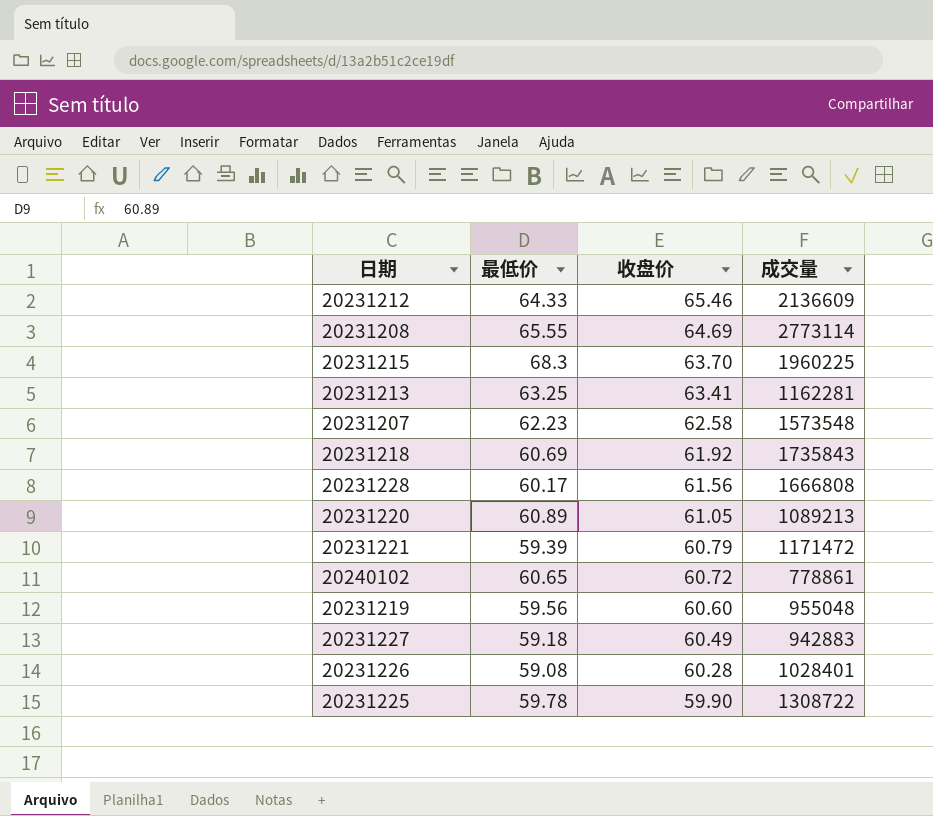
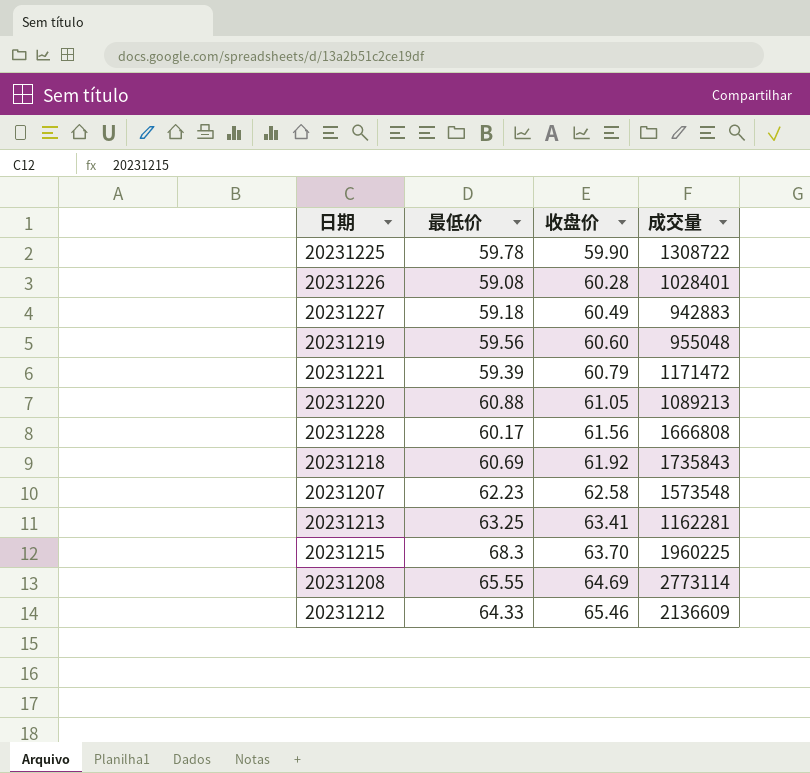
row order: 收盘价 descending -> 收盘价 ascending
row 20240102: 60.65 | 60.72 | 778861 -> none
20231220 | 最低价: 60.89 -> 60.88

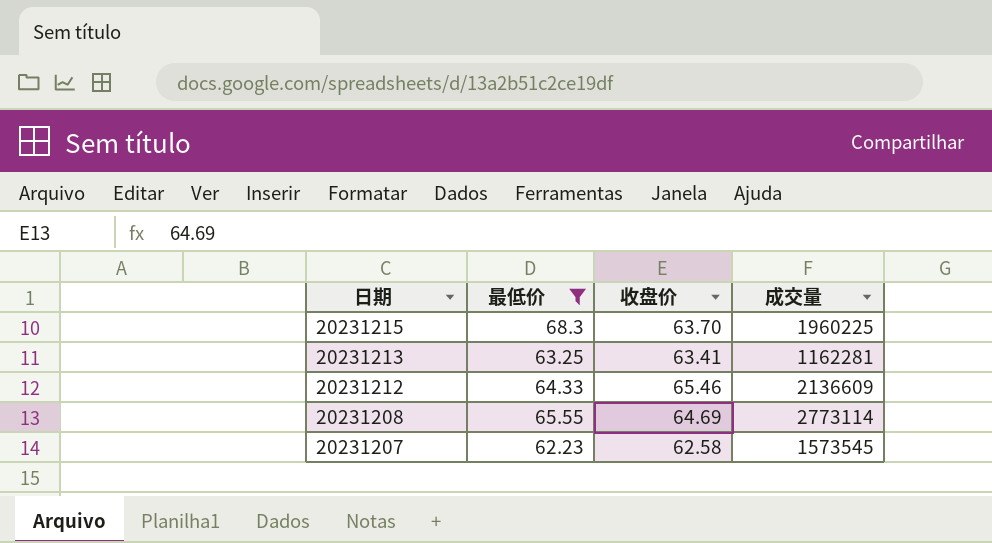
filter: none -> 最低价 >= 62.23
row order: 收盘价 ascending -> 日期 descending
20231207 | 成交量: 1573548 -> 1573545

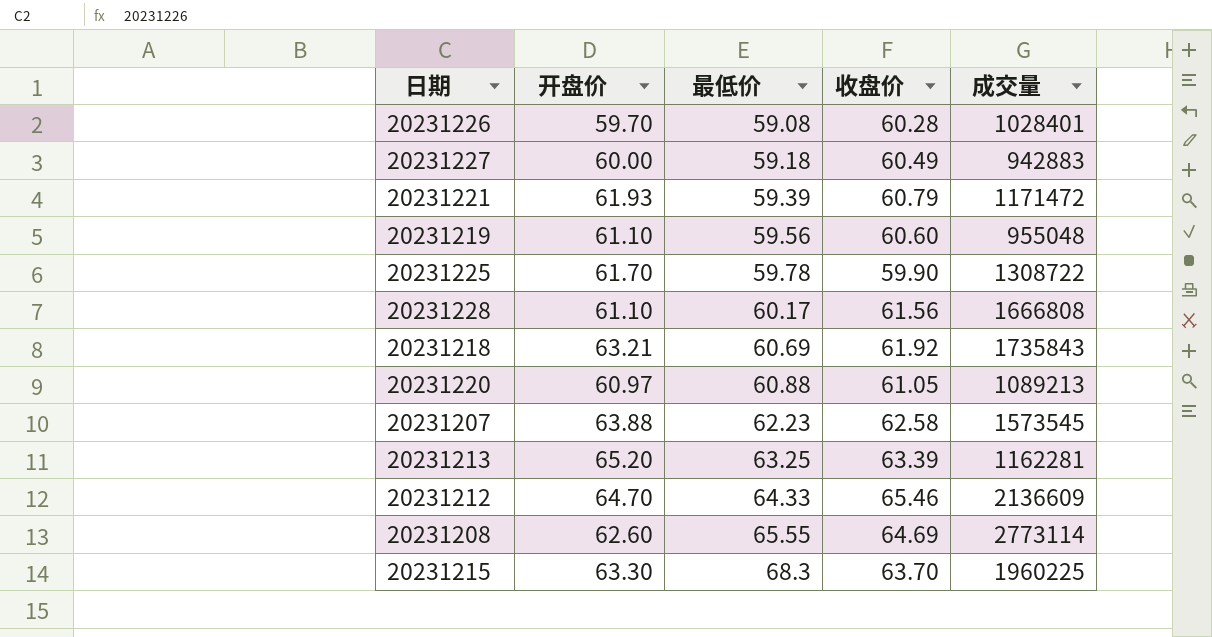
filter: 最低价 >= 62.23 -> none
row order: 日期 descending -> 最低价 ascending
column 开盘价 | position: none -> 2
20231213 | 收盘价: 63.41 -> 63.39

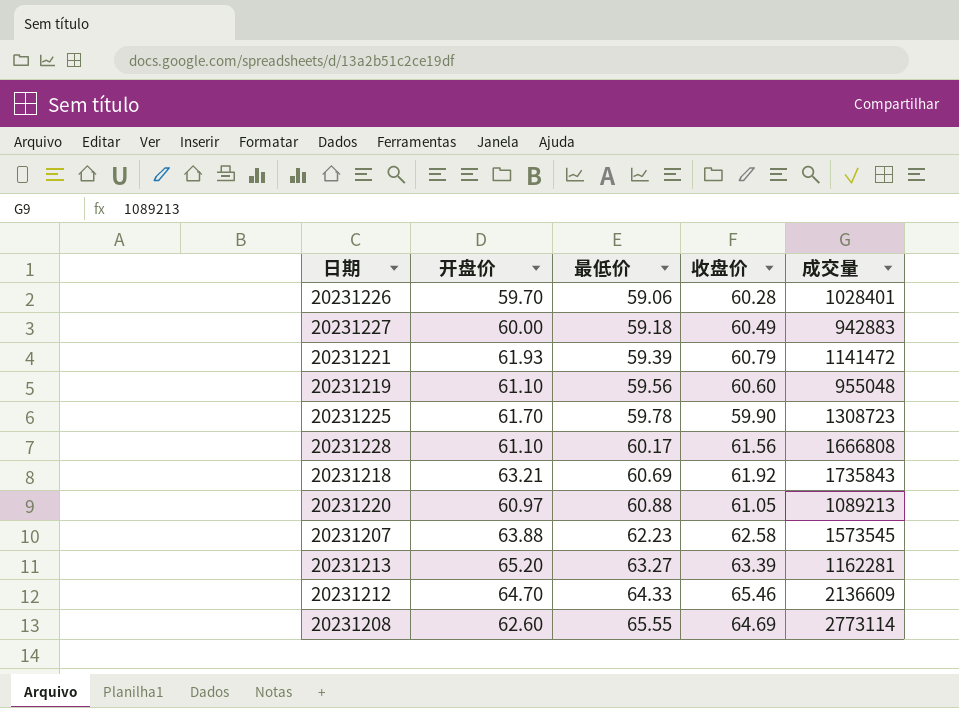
row 20231215: 63.30 | 68.3 | 63.70 | 1960225 -> none
20231226 | 最低价: 59.08 -> 59.06
20231221 | 成交量: 1171472 -> 1141472
20231225 | 成交量: 1308722 -> 1308723
20231213 | 最低价: 63.25 -> 63.27

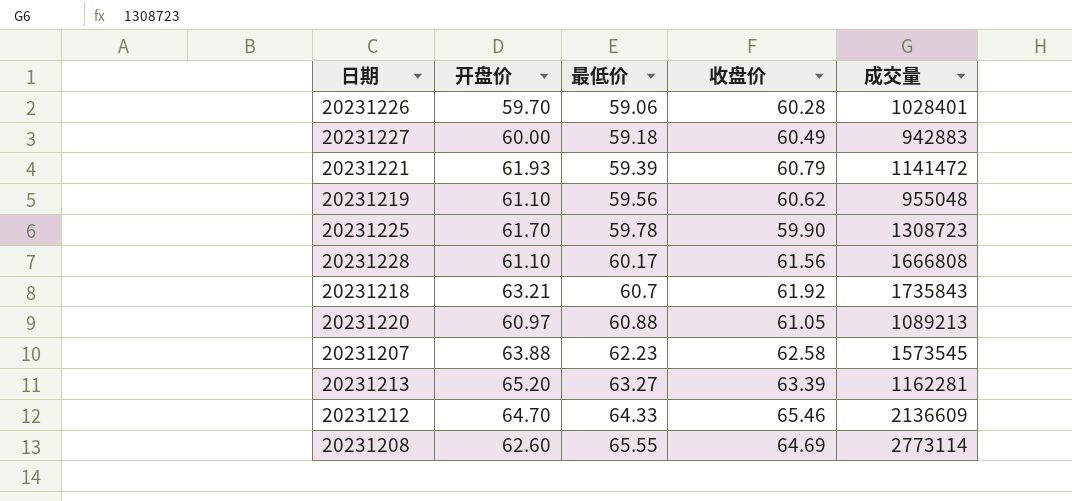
20231219 | 收盘价: 60.60 -> 60.62
20231218 | 最低价: 60.69 -> 60.7

